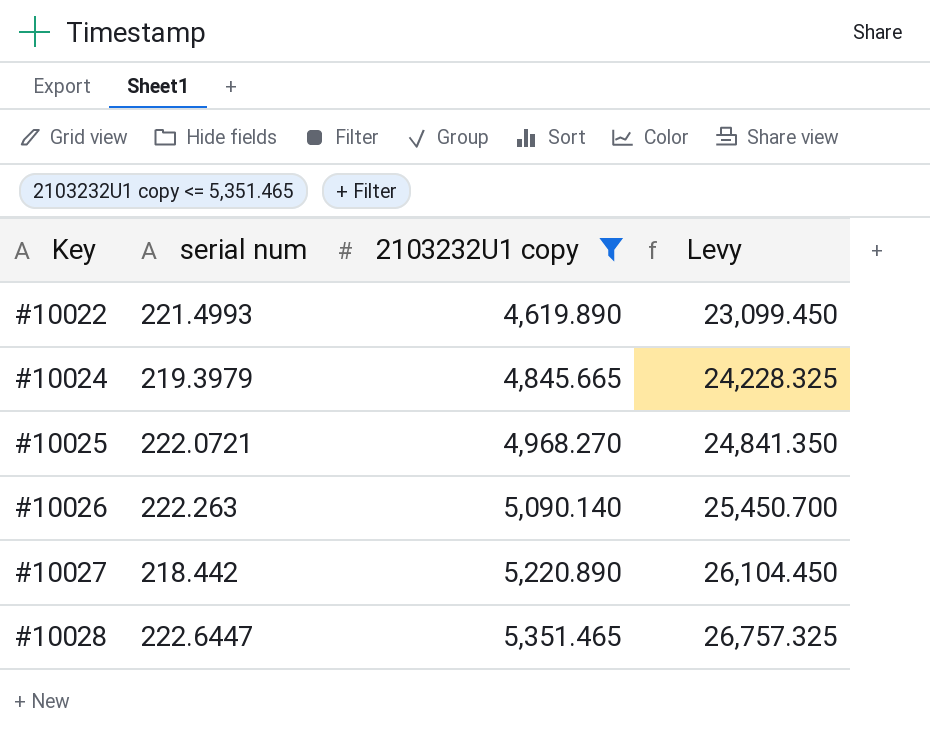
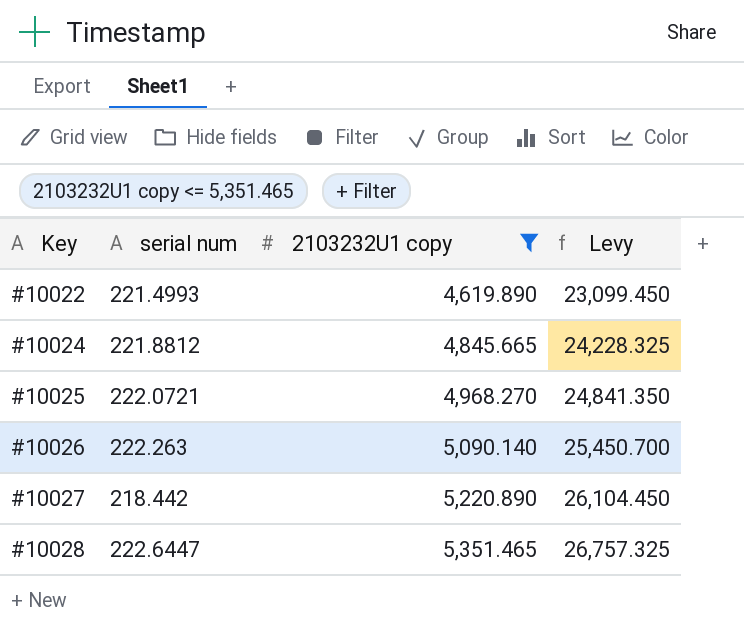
#10024 | serial num: 219.3979 -> 221.8812

